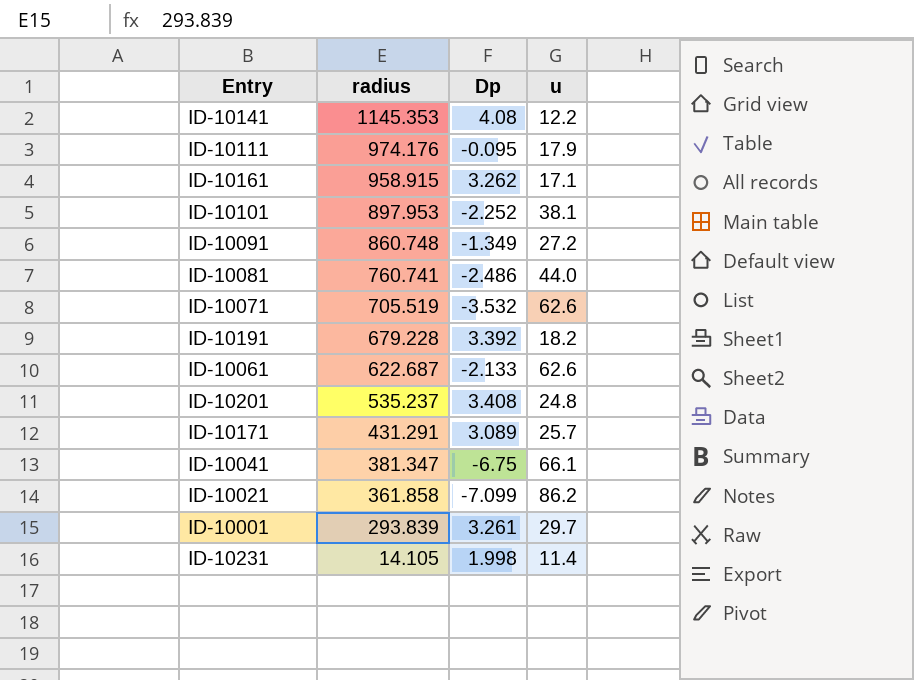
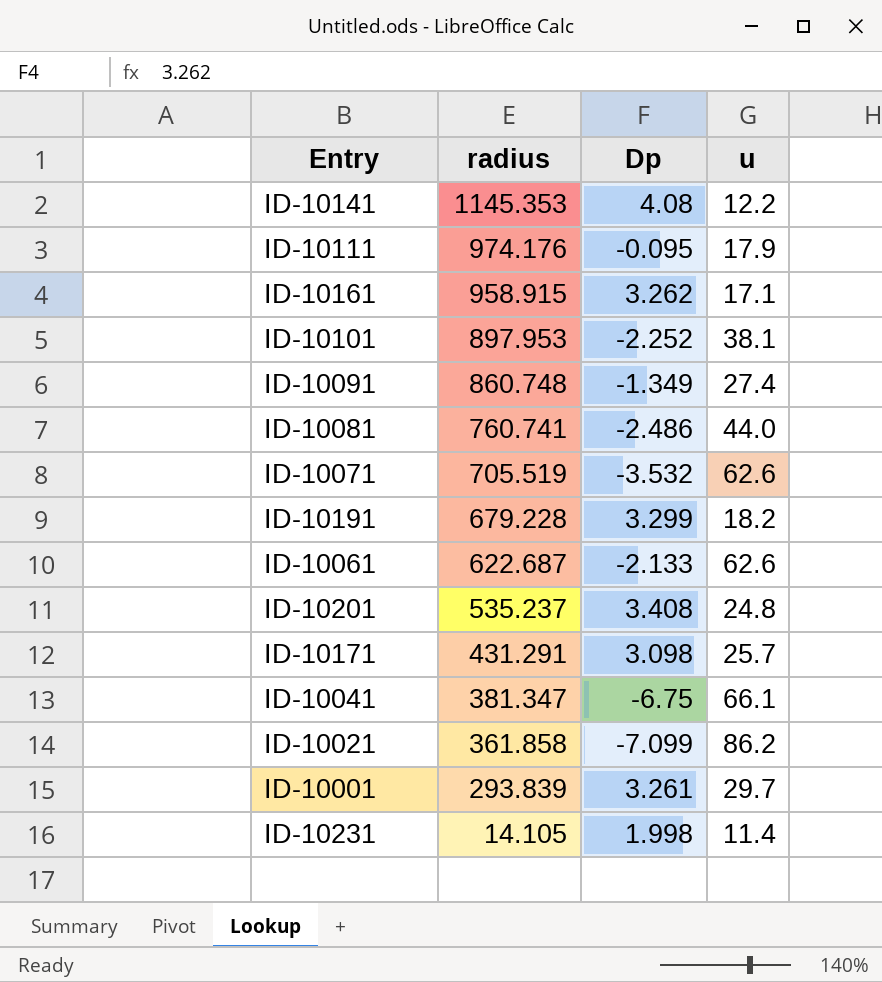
ID-10091 | u: 27.2 -> 27.4
ID-10191 | Dp: 3.392 -> 3.299
ID-10171 | Dp: 3.089 -> 3.098

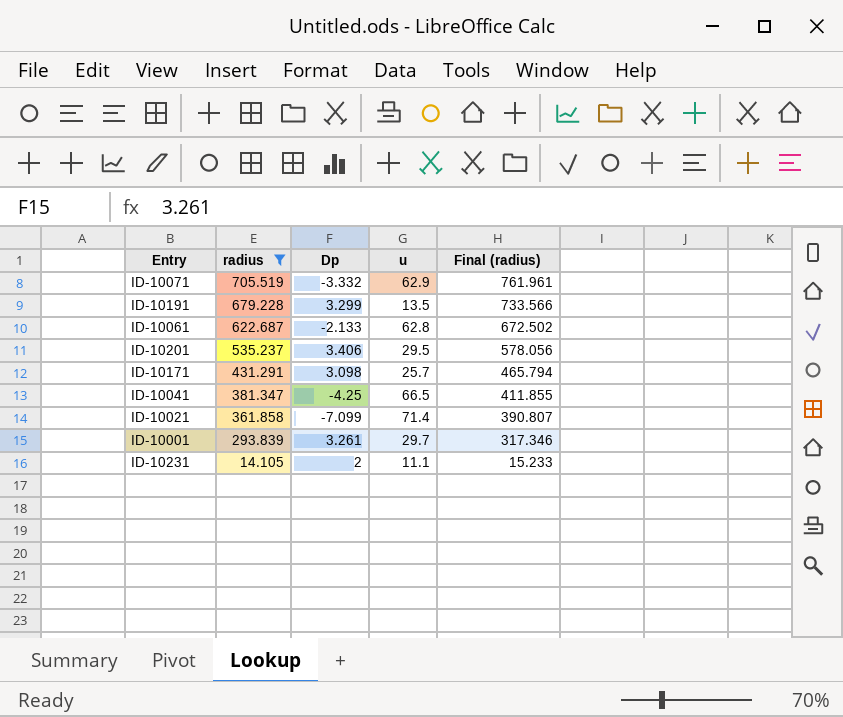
filter: none -> radius <= 705.519
column Final (radius) | formula: none -> [radius] * 1.08
ID-10071 | Dp: -3.532 -> -3.332
ID-10071 | u: 62.6 -> 62.9
ID-10191 | u: 18.2 -> 13.5
ID-10061 | u: 62.6 -> 62.8
ID-10201 | Dp: 3.408 -> 3.406
ID-10201 | u: 24.8 -> 29.5
ID-10041 | Dp: -6.75 -> -4.25
ID-10041 | u: 66.1 -> 66.5
ID-10021 | u: 86.2 -> 71.4
ID-10231 | Dp: 1.998 -> 2
ID-10231 | u: 11.4 -> 11.1

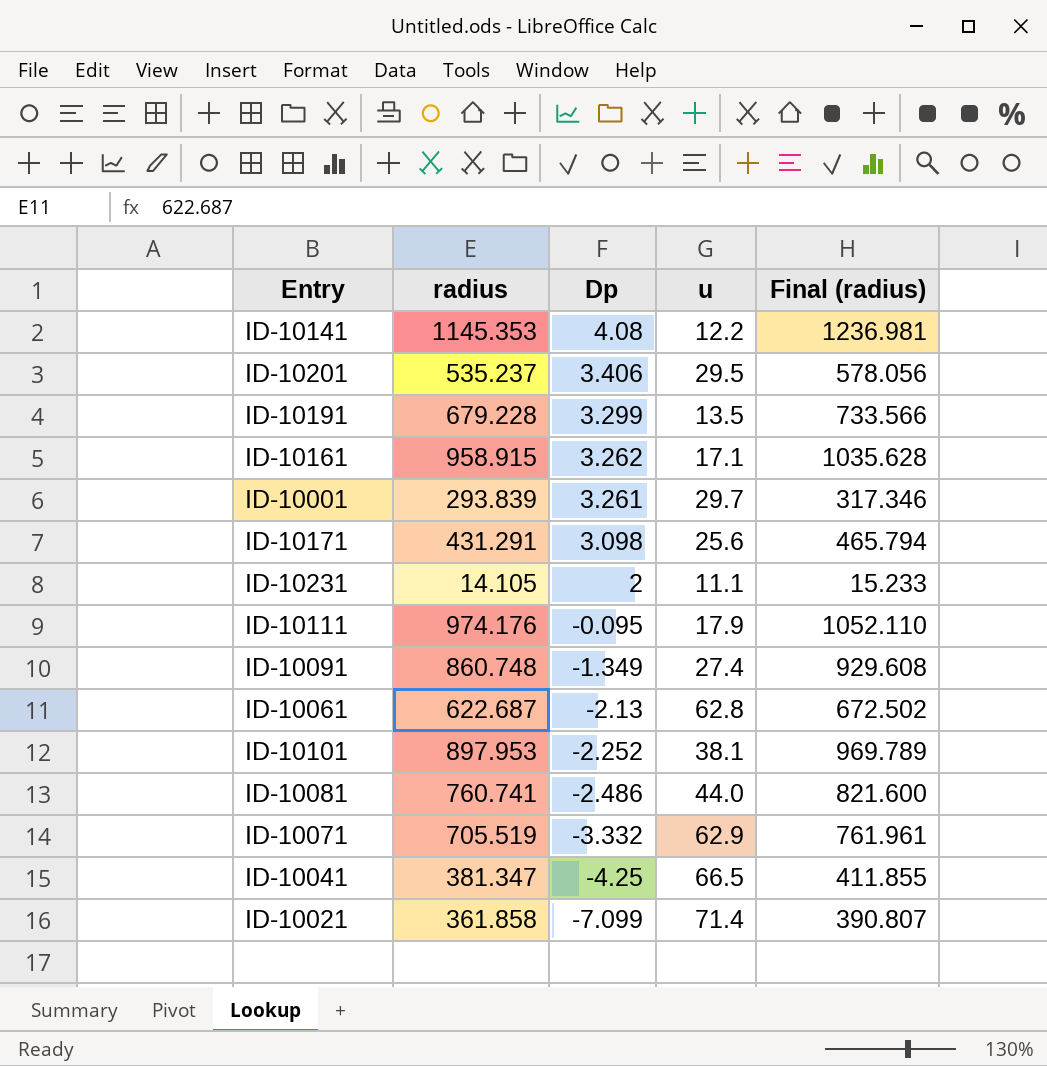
filter: radius <= 705.519 -> none
row order: radius descending -> Dp descending
ID-10171 | u: 25.7 -> 25.6
ID-10061 | Dp: -2.133 -> -2.13

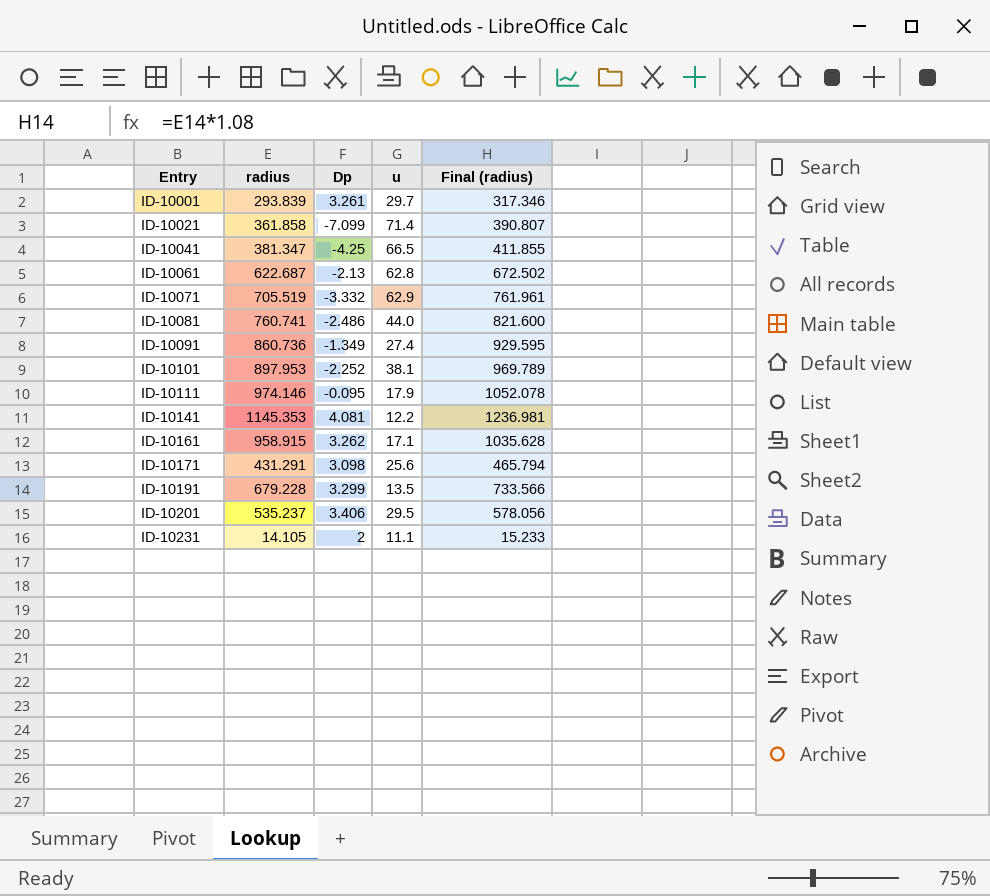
row order: Dp descending -> Entry ascending
ID-10091 | radius: 860.748 -> 860.736
ID-10091 | Final (radius): 929.608 -> 929.595
ID-10111 | radius: 974.176 -> 974.146
ID-10111 | Final (radius): 1052.110 -> 1052.078
ID-10141 | Dp: 4.08 -> 4.081

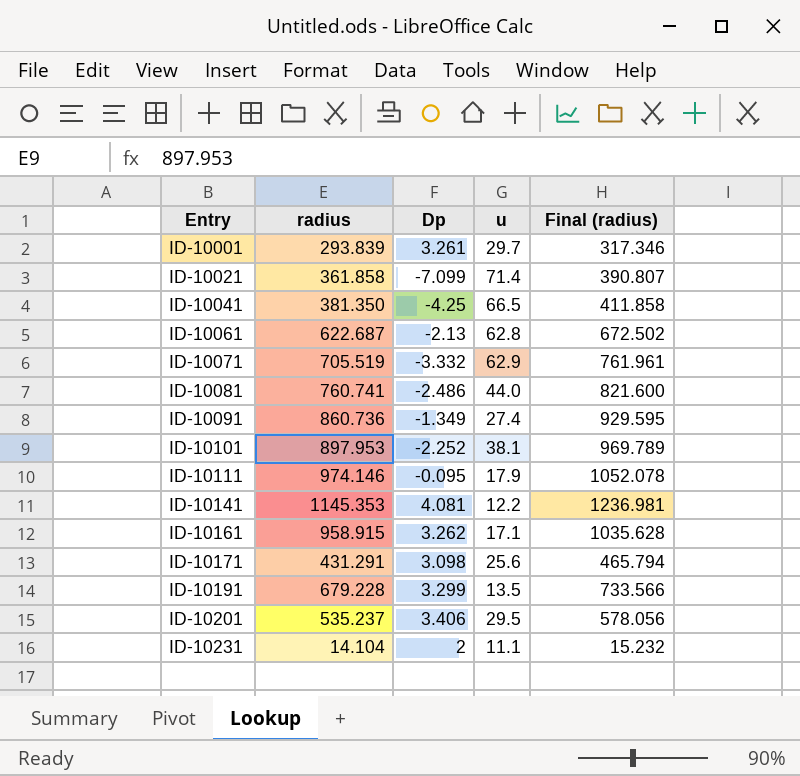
ID-10041 | radius: 381.347 -> 381.350
ID-10041 | Final (radius): 411.855 -> 411.858
ID-10231 | radius: 14.105 -> 14.104
ID-10231 | Final (radius): 15.233 -> 15.232

